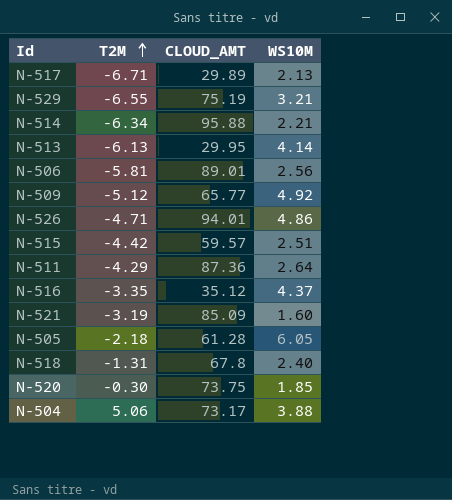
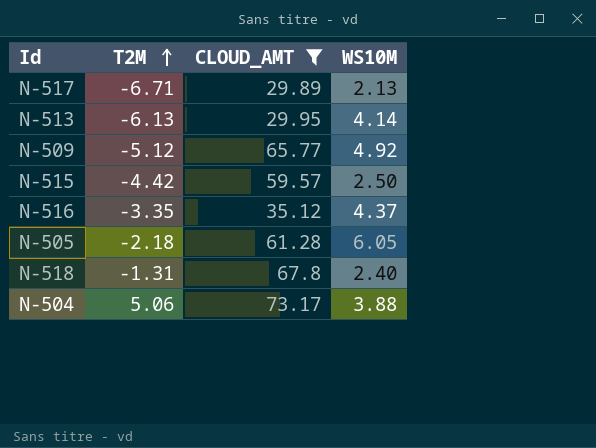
filter: none -> CLOUD_AMT <= 73.17
N-515 | WS10M: 2.51 -> 2.50

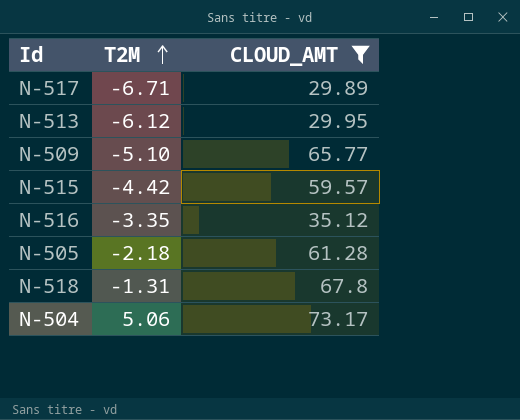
column WS10M | position: 4 -> none
N-513 | T2M: -6.13 -> -6.12
N-509 | T2M: -5.12 -> -5.10

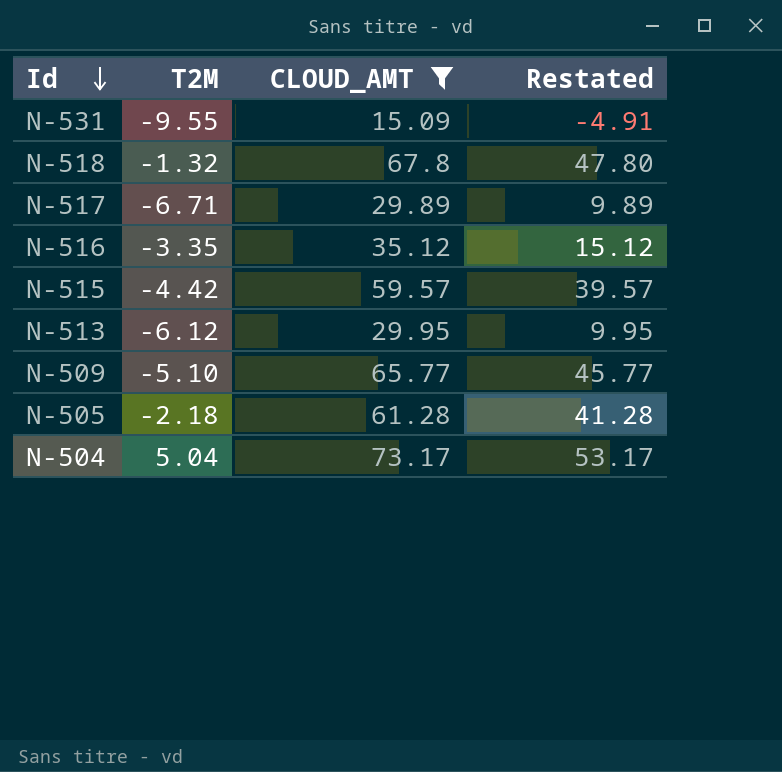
row order: T2M ascending -> Id descending
column Restated | formula: none -> [CLOUD_AMT] - 20
row N-531: none -> -9.55 | 15.09 | -4.91
N-518 | T2M: -1.31 -> -1.32
N-504 | T2M: 5.06 -> 5.04

